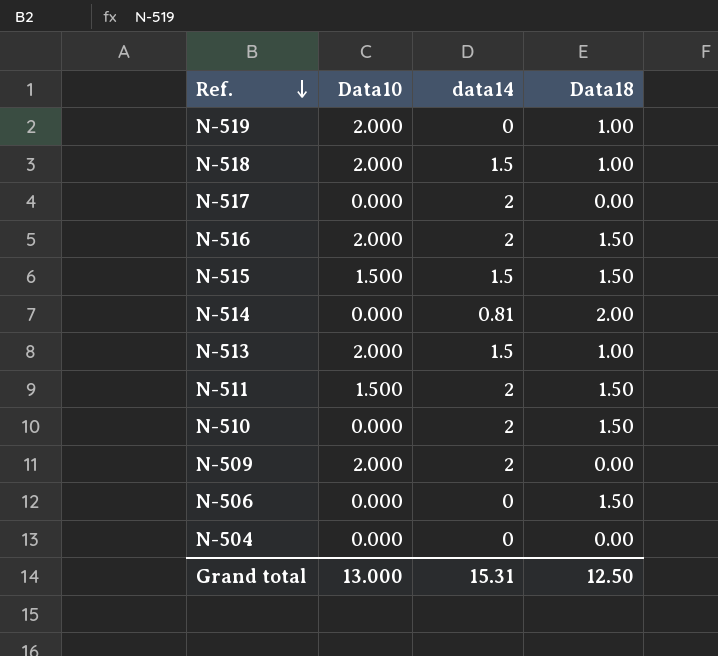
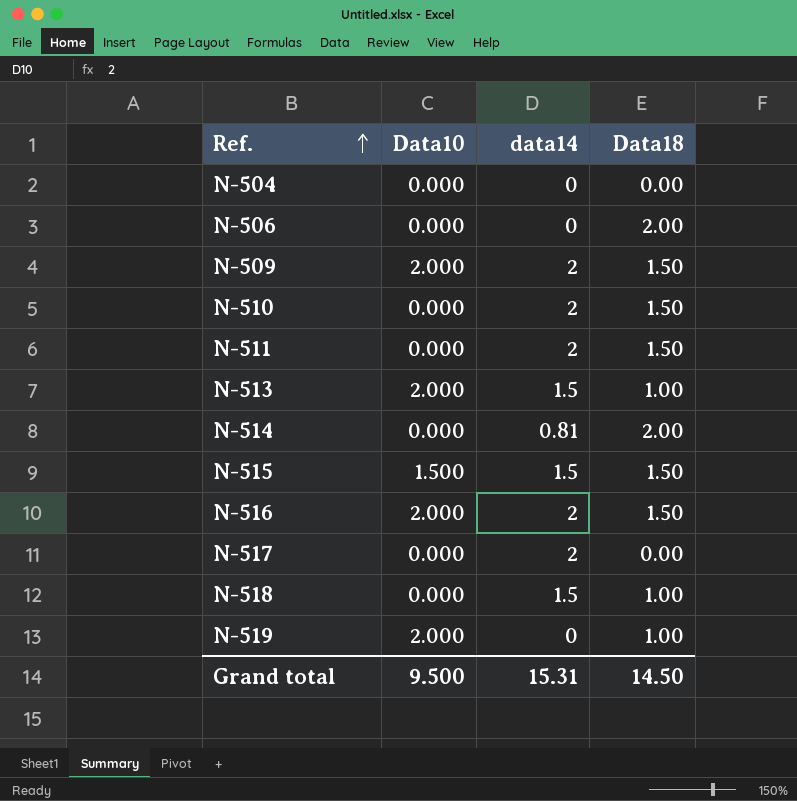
row order: Ref. descending -> Ref. ascending
N-506 | Data18: 1.50 -> 2.00
N-509 | Data18: 0.00 -> 1.50
N-511 | Data10: 1.500 -> 0.000
N-518 | Data10: 2.000 -> 0.000
Grand total | Data10: 13.000 -> 9.500
Grand total | Data18: 12.50 -> 14.50

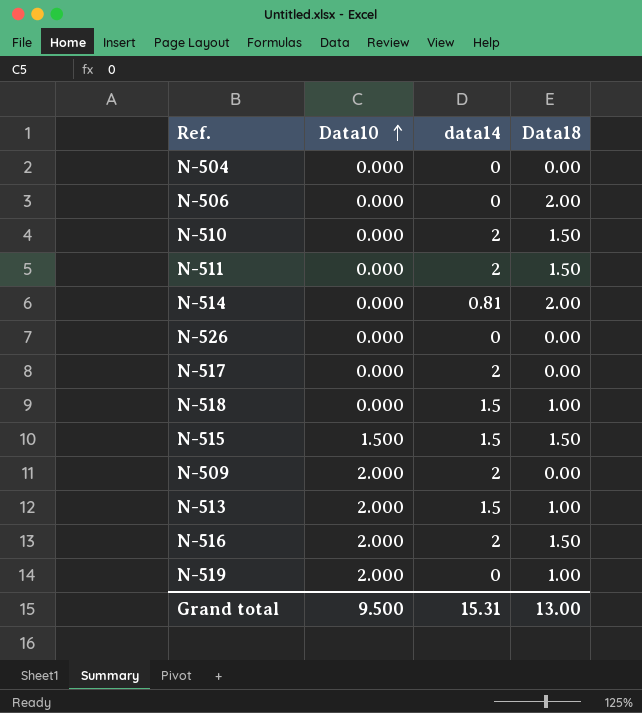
row order: Ref. ascending -> Data10 ascending
row N-526: none -> 0.000 | 0 | 0.00
N-509 | Data18: 1.50 -> 0.00
Grand total | Data18: 14.50 -> 13.00

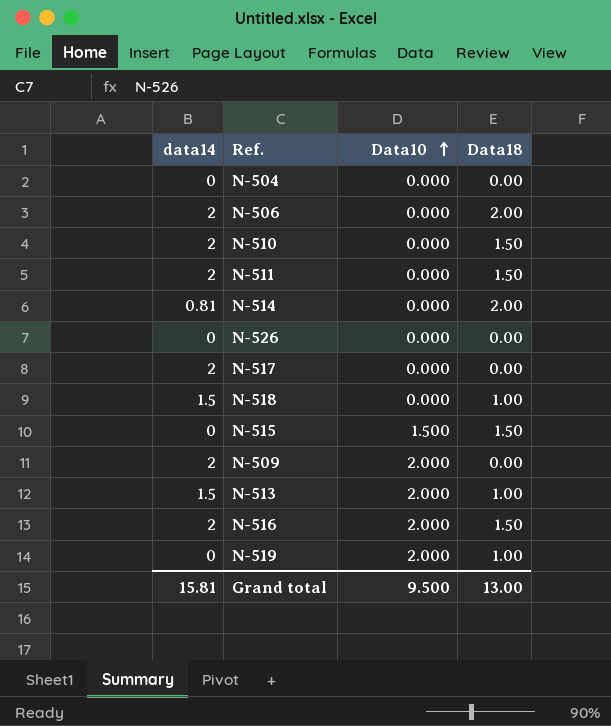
column data14 | position: 3 -> 1
N-506 | data14: 0 -> 2
N-515 | data14: 1.5 -> 0
Grand total | data14: 15.31 -> 15.81

